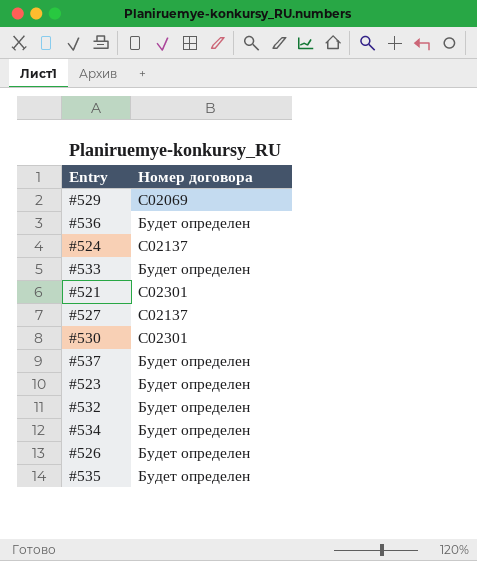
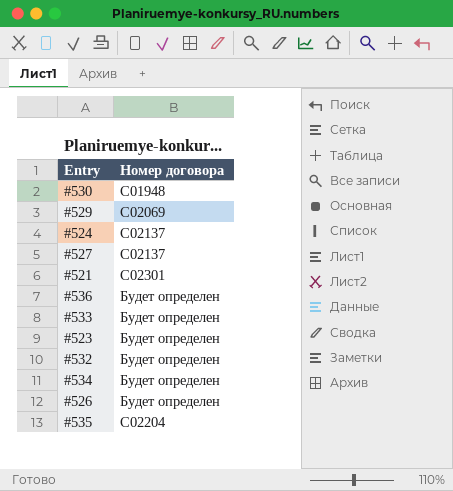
row order: none -> Номер договора ascending
row #537: Будет определен -> none
#530 | Номер договора: C02301 -> C01948
#535 | Номер договора: Будет определен -> С02204

